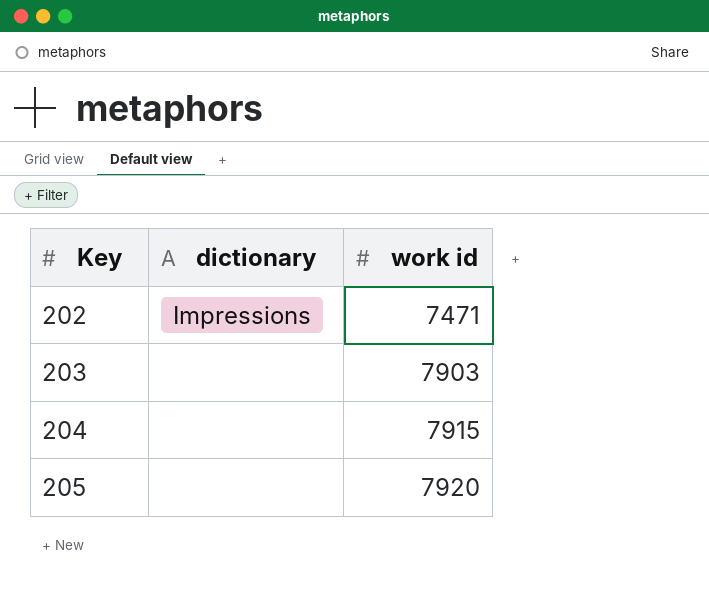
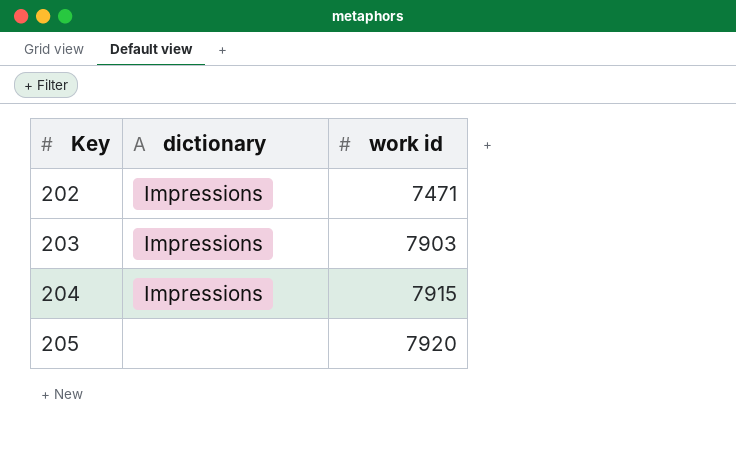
203 | dictionary: none -> Impressions
204 | dictionary: none -> Impressions

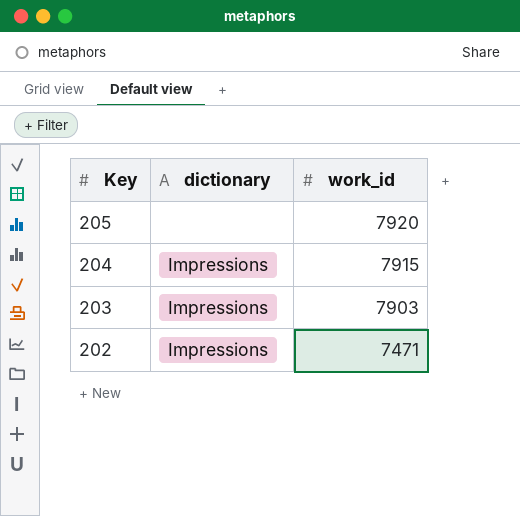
row order: Key ascending -> Key descending
column name: work id -> work_id

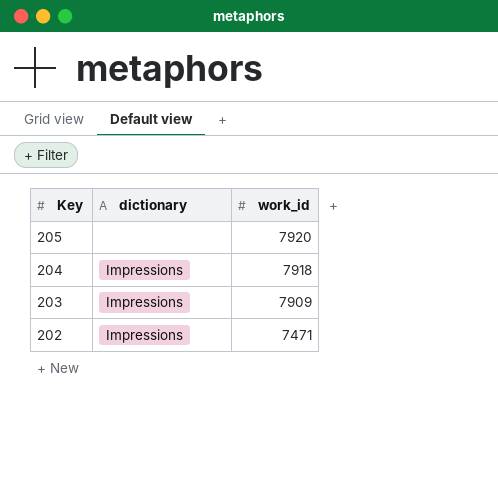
204 | work_id: 7915 -> 7918
203 | work_id: 7903 -> 7909

